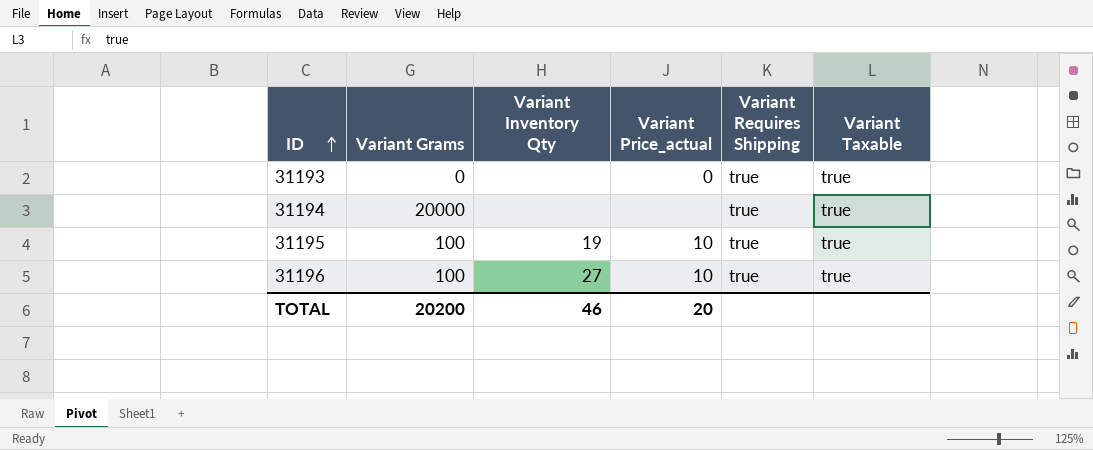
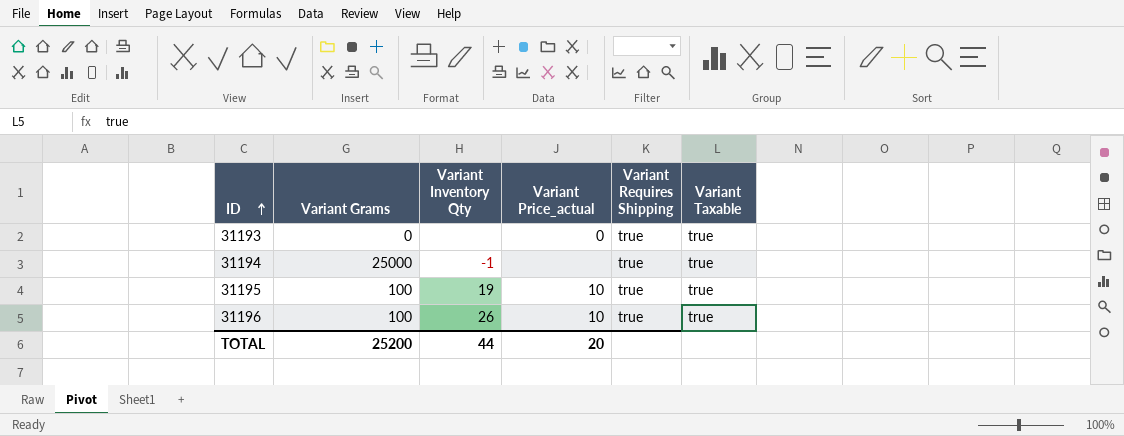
31194 | Variant Grams: 20000 -> 25000
31194 | Variant Inventory Qty: none -> -1
31196 | Variant Inventory Qty: 27 -> 26
TOTAL | Variant Grams: 20200 -> 25200
TOTAL | Variant Inventory Qty: 46 -> 44

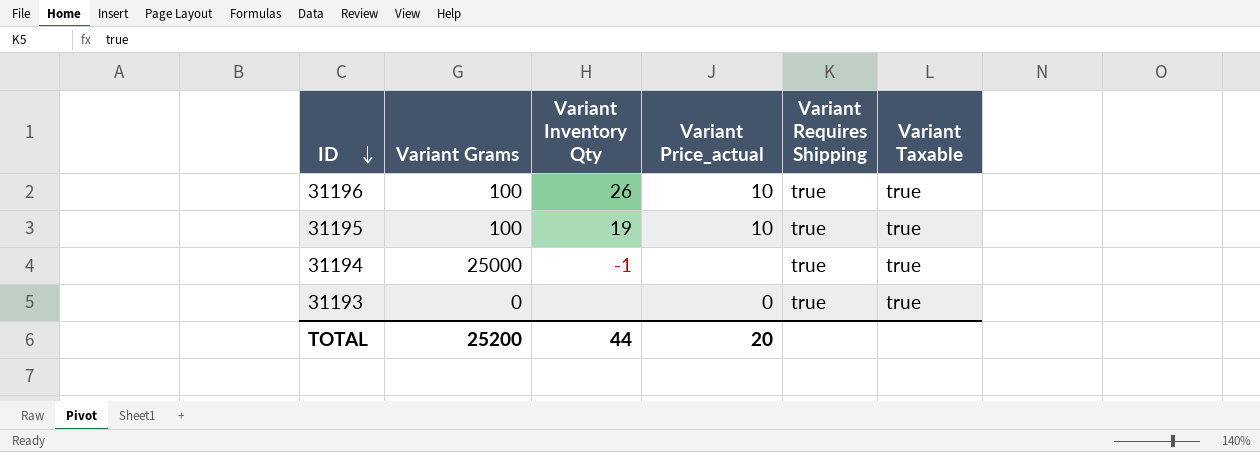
row order: ID ascending -> ID descending

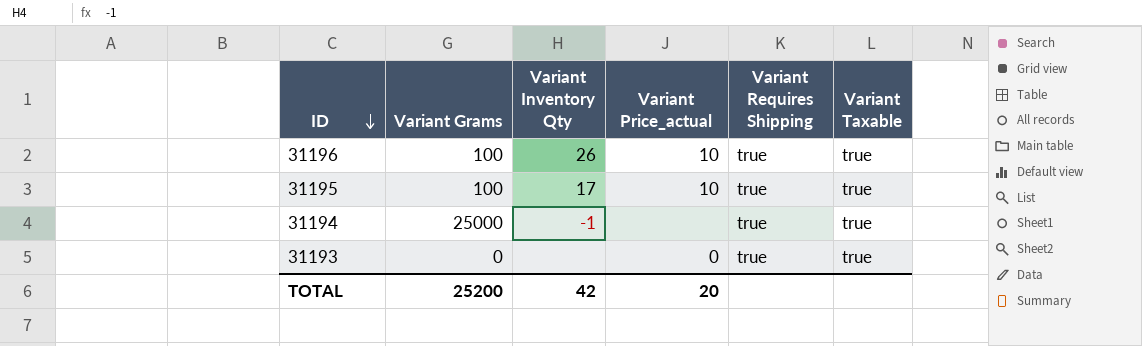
31195 | Variant Inventory Qty: 19 -> 17
TOTAL | Variant Inventory Qty: 44 -> 42

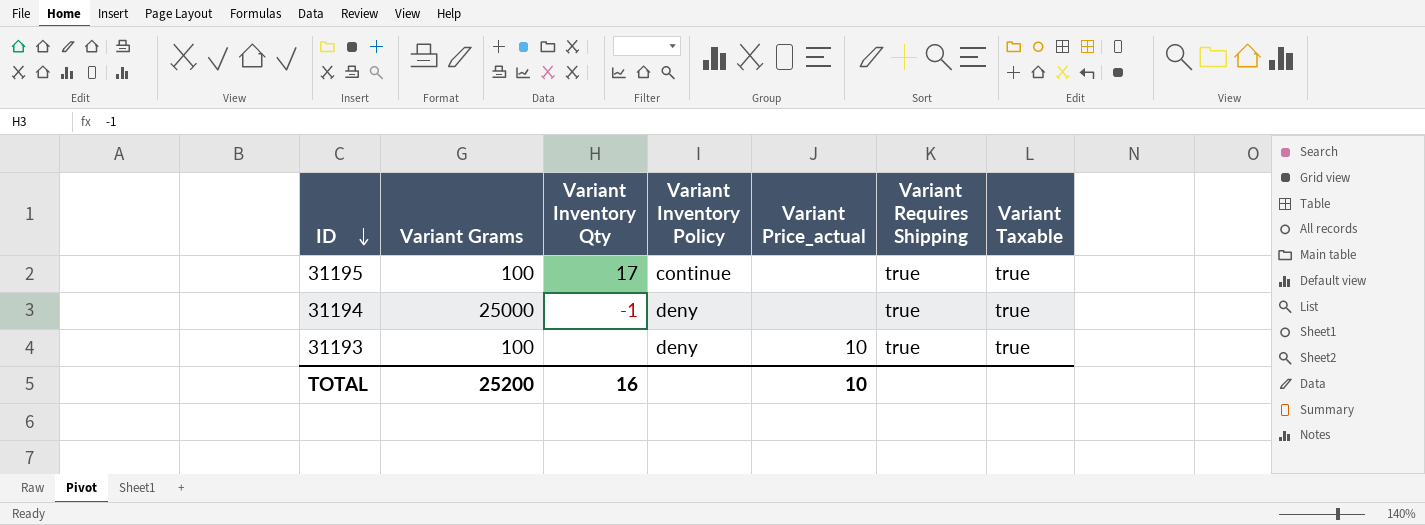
column Variant Inventory Policy | position: none -> 4
row 31196: 100 | 26 | 10 | true | true -> none
31195 | Variant Price_actual: 10 -> none
31193 | Variant Grams: 0 -> 100
31193 | Variant Price_actual: 0 -> 10
TOTAL | Variant Inventory Qty: 42 -> 16
TOTAL | Variant Price_actual: 20 -> 10

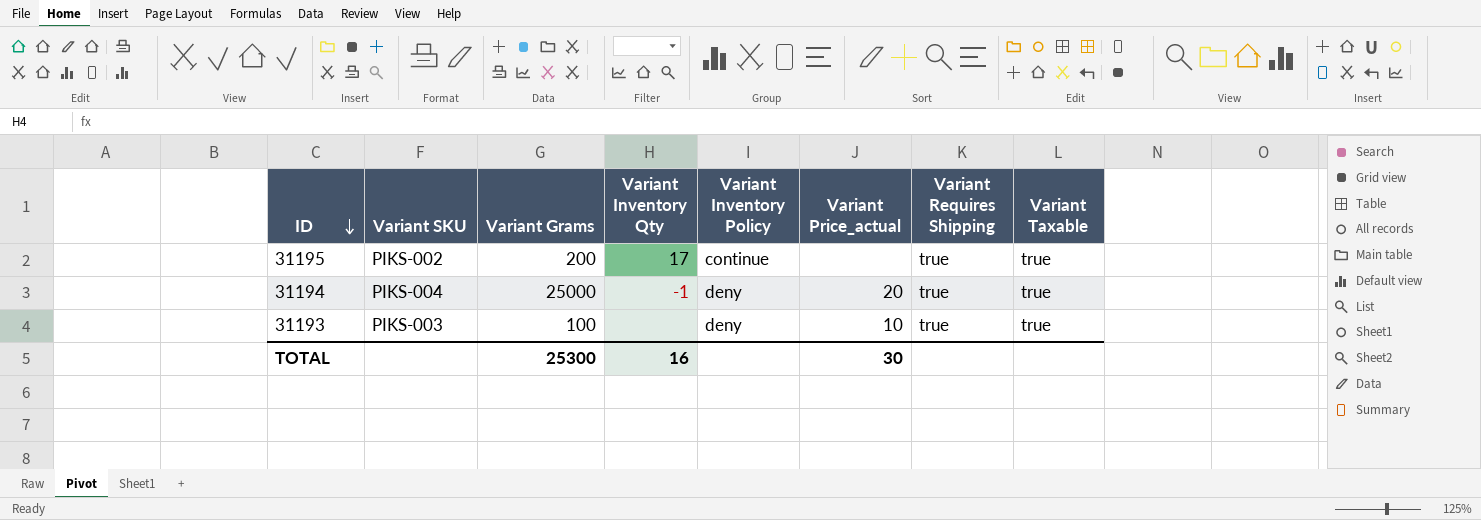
column Variant SKU | position: none -> 2
31195 | Variant Grams: 100 -> 200
31194 | Variant Price_actual: none -> 20
TOTAL | Variant Grams: 25200 -> 25300
TOTAL | Variant Price_actual: 10 -> 30

